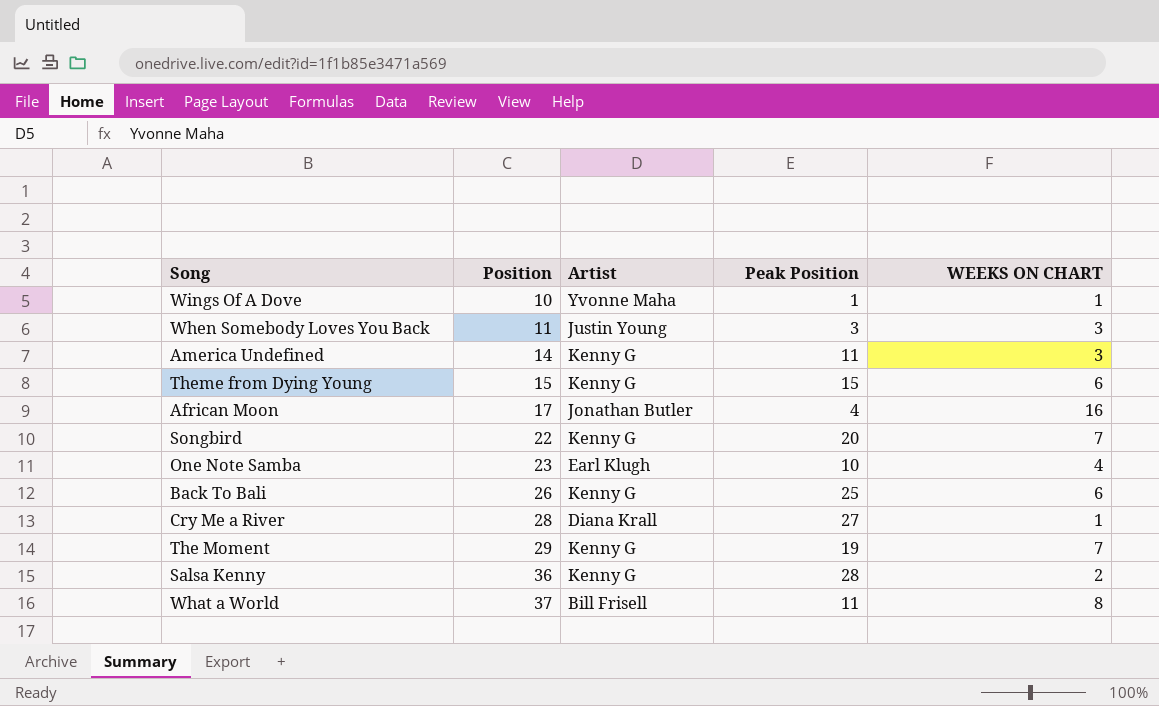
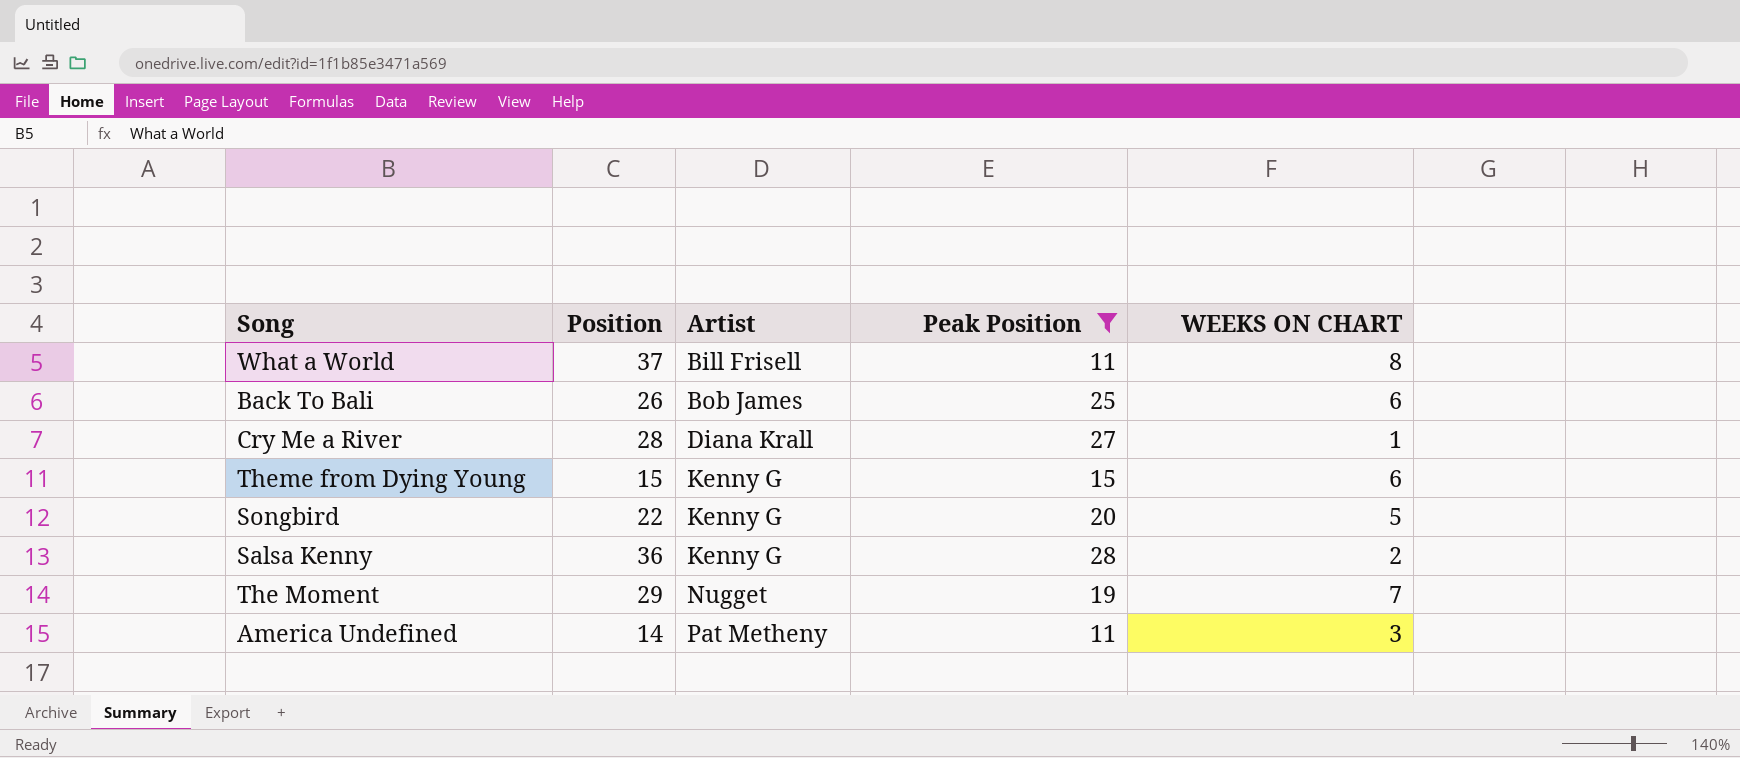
filter: none -> Peak Position >= 11
row order: Position ascending -> Artist ascending
Back To Bali | Artist: Kenny G -> Bob James
Songbird | WEEKS ON CHART: 7 -> 5
The Moment | Artist: Kenny G -> Nugget
America Undefined | Artist: Kenny G -> Pat Metheny

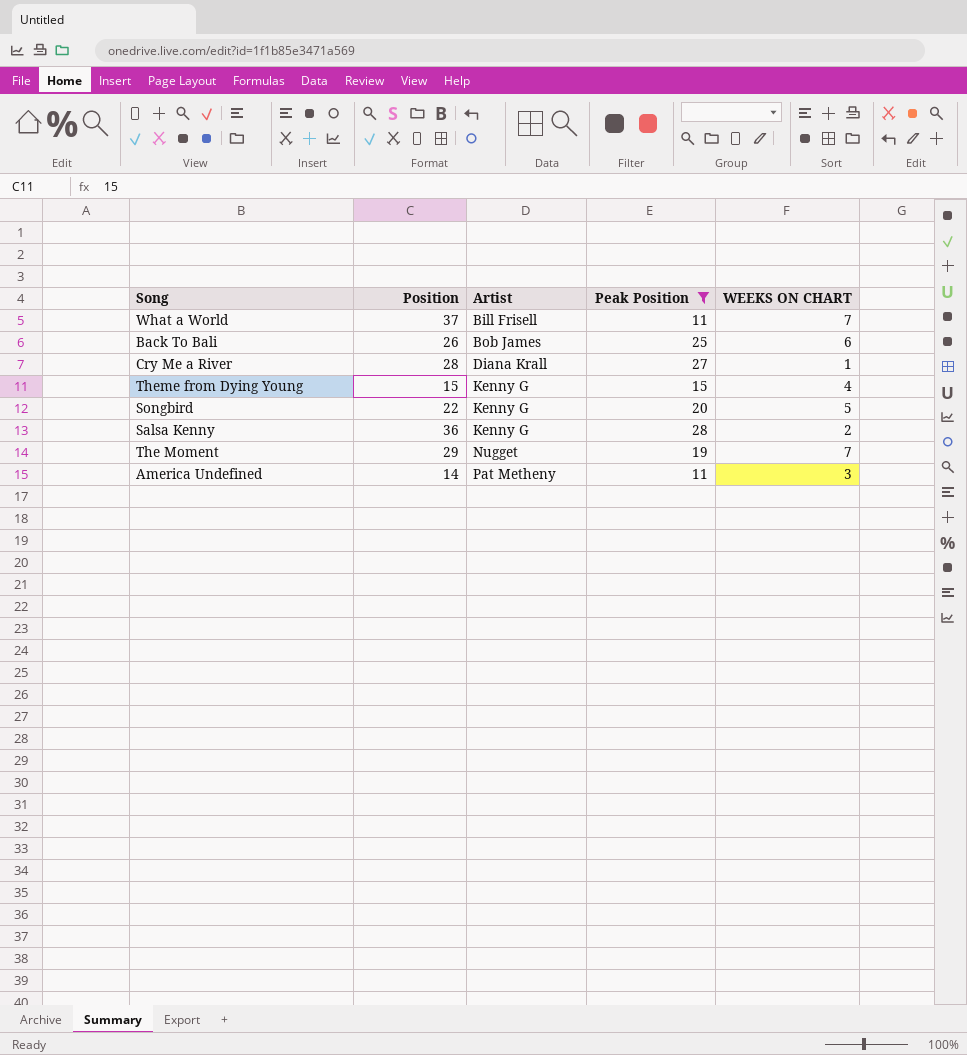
What a World | WEEKS ON CHART: 8 -> 7
Theme from Dying Young | WEEKS ON CHART: 6 -> 4

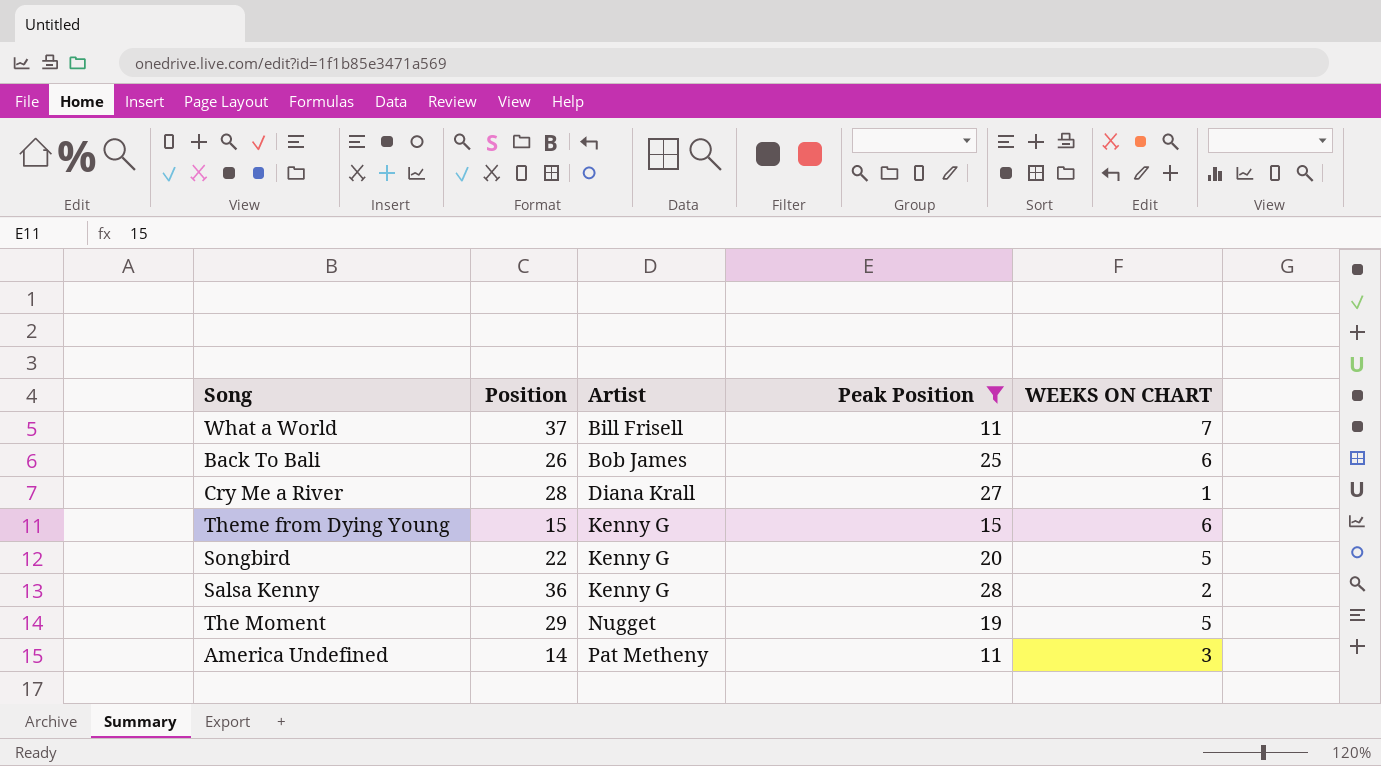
Theme from Dying Young | WEEKS ON CHART: 4 -> 6
The Moment | WEEKS ON CHART: 7 -> 5

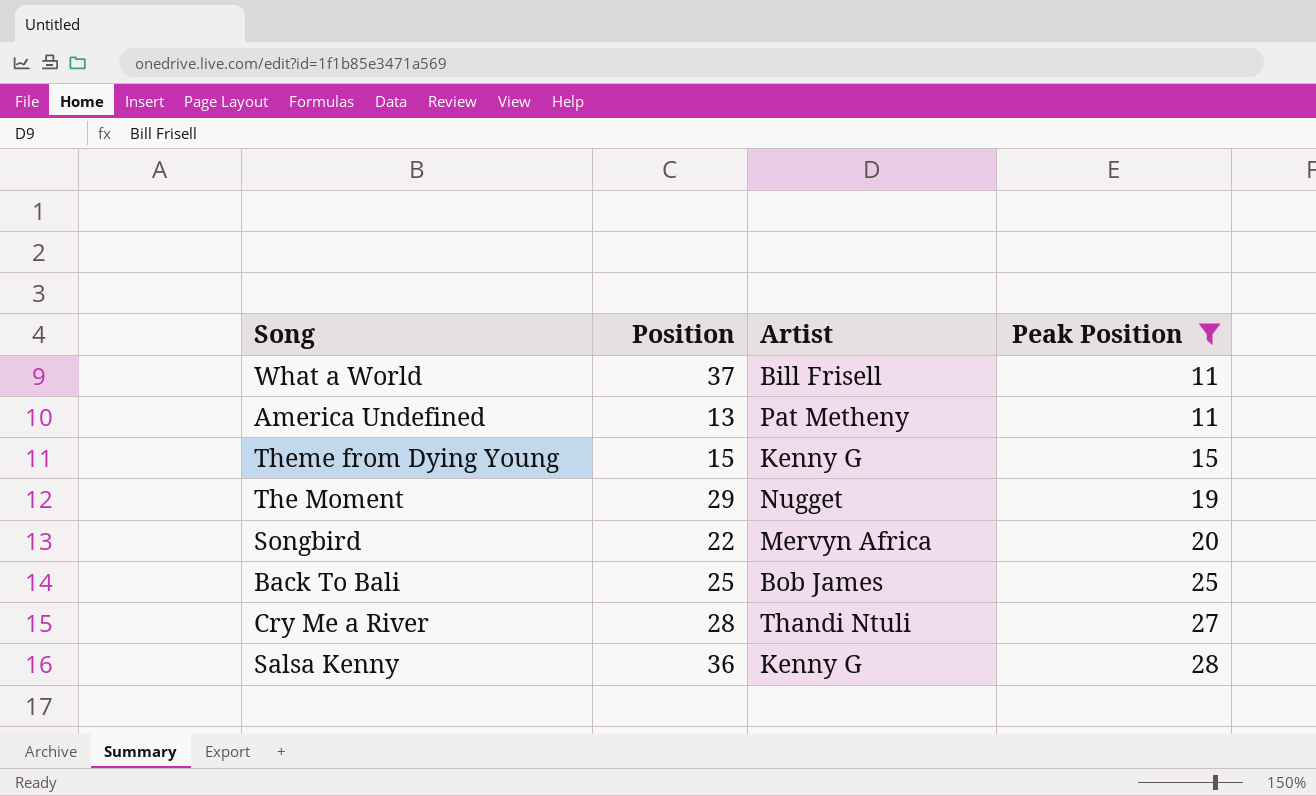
row order: Artist ascending -> Peak Position ascending
column WEEKS ON CHART | position: 5 -> none
America Undefined | Position: 14 -> 13
Songbird | Artist: Kenny G -> Mervyn Africa
Back To Bali | Position: 26 -> 25
Cry Me a River | Artist: Diana Krall -> Thandi Ntuli

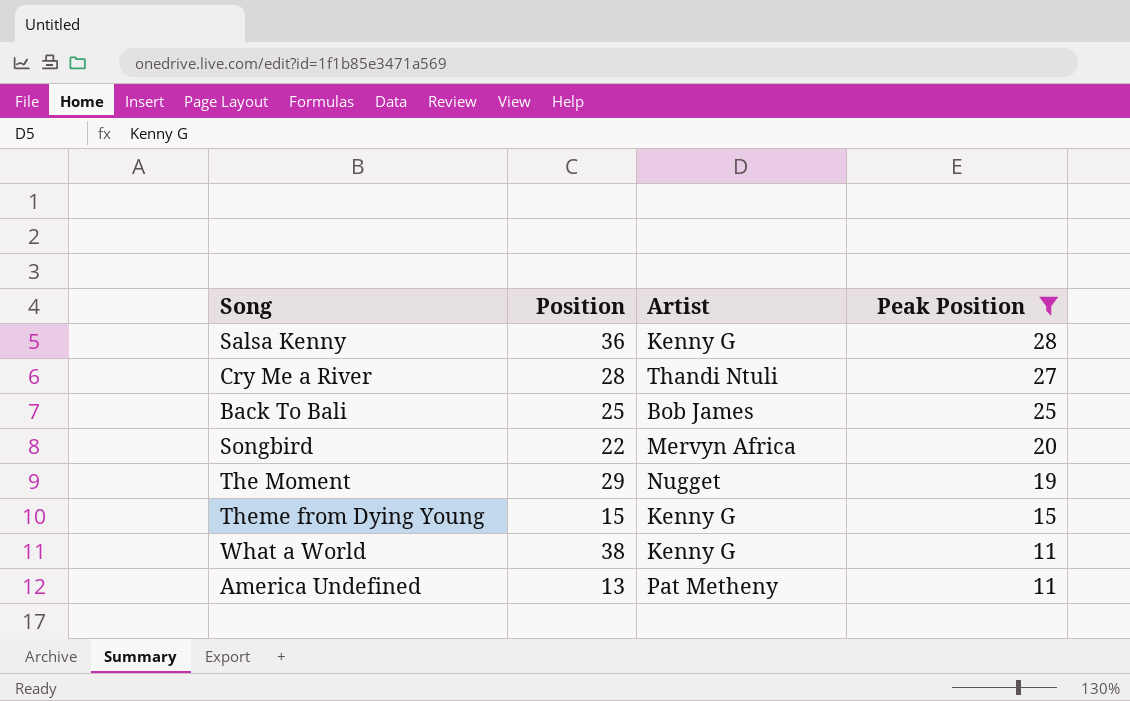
row order: Peak Position ascending -> Peak Position descending
What a World | Position: 37 -> 38
What a World | Artist: Bill Frisell -> Kenny G

